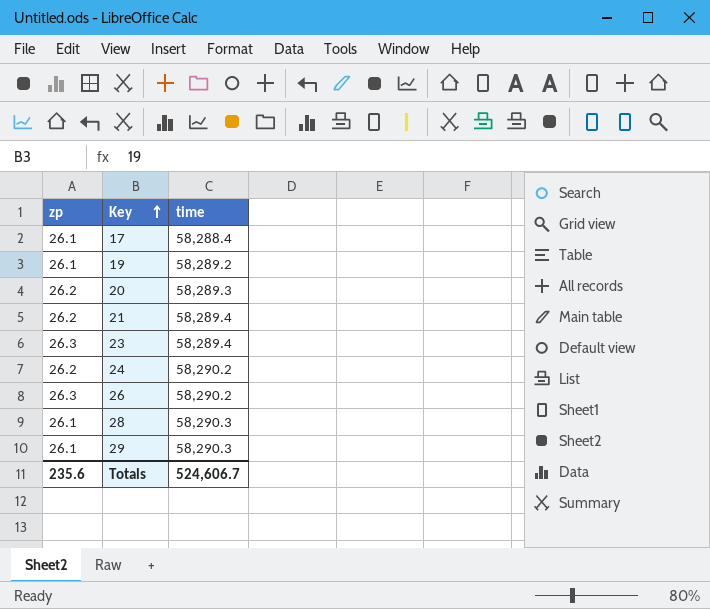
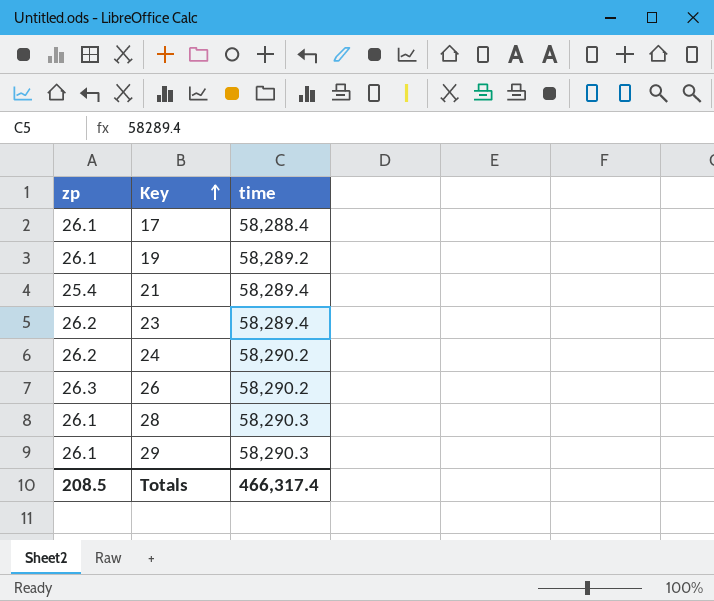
row 20: 26.2 | 58,289.3 -> none
21 | zp: 26.2 -> 25.4
23 | zp: 26.3 -> 26.2
Totals | zp: 235.6 -> 208.5
Totals | time: 524,606.7 -> 466,317.4

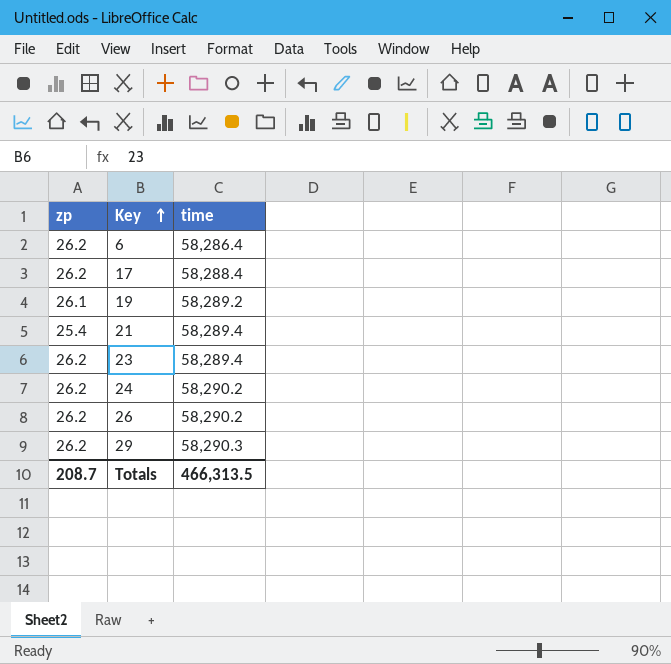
row 28: 26.1 | 58,290.3 -> none
row 6: none -> 26.2 | 58,286.4
17 | zp: 26.1 -> 26.2
26 | zp: 26.3 -> 26.2
29 | zp: 26.1 -> 26.2
Totals | zp: 208.5 -> 208.7
Totals | time: 466,317.4 -> 466,313.5

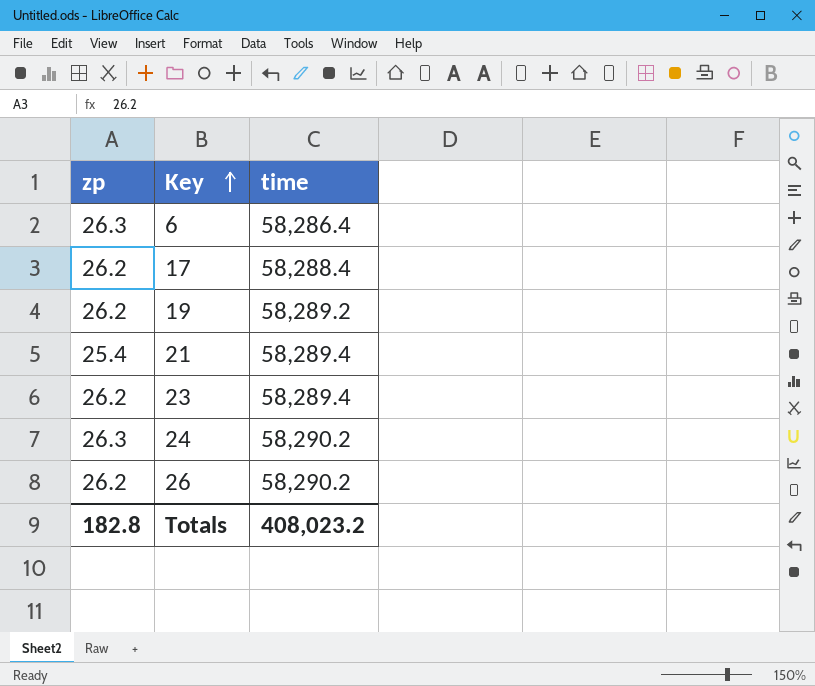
row 29: 26.2 | 58,290.3 -> none
6 | zp: 26.2 -> 26.3
19 | zp: 26.1 -> 26.2
24 | zp: 26.2 -> 26.3
Totals | zp: 208.7 -> 182.8
Totals | time: 466,313.5 -> 408,023.2

